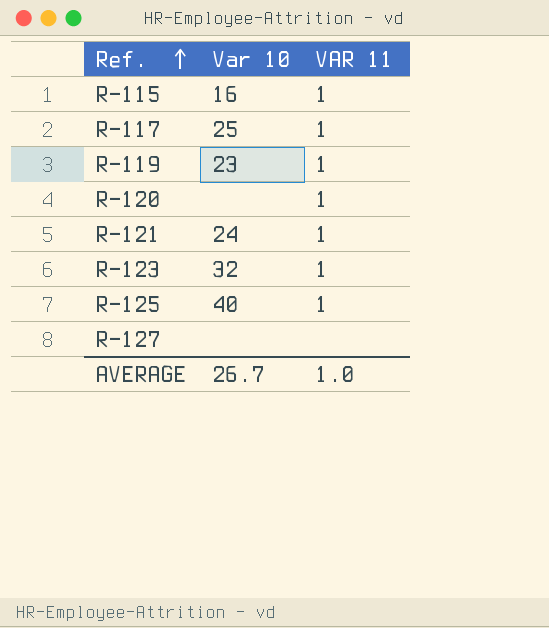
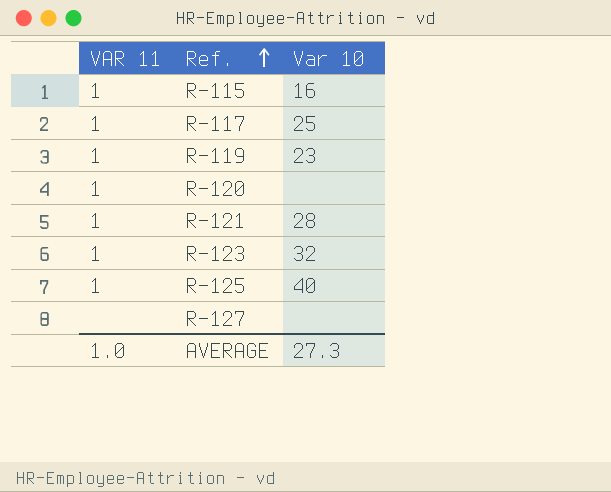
column VAR 11 | position: 3 -> 1
R-121 | Var 10: 24 -> 28
AVERAGE | Var 10: 26.7 -> 27.3

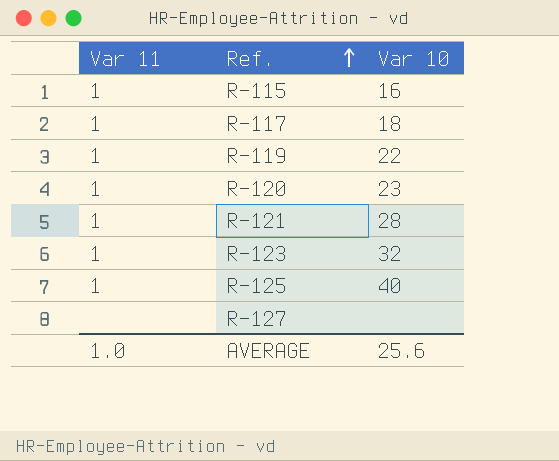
column name: VAR 11 -> Var 11
R-117 | Var 10: 25 -> 18
R-119 | Var 10: 23 -> 22
R-120 | Var 10: none -> 23
AVERAGE | Var 10: 27.3 -> 25.6

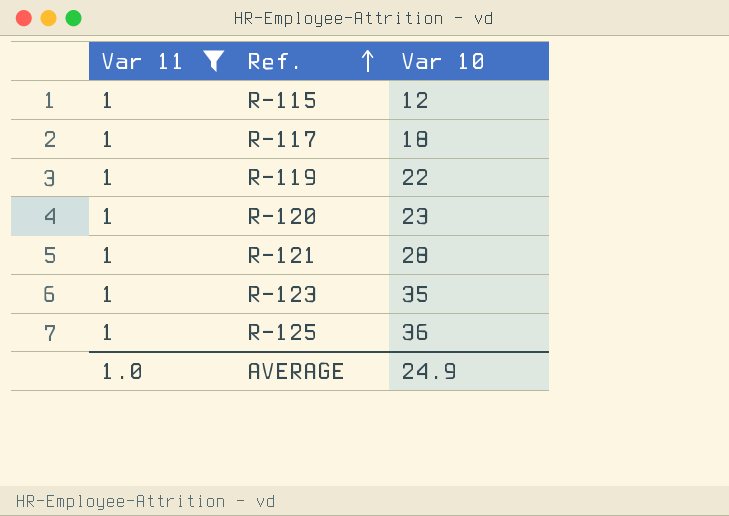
filter: none -> Var 11 = 1
R-115 | Var 10: 16 -> 12
R-123 | Var 10: 32 -> 35
R-125 | Var 10: 40 -> 36
AVERAGE | Var 10: 25.6 -> 24.9

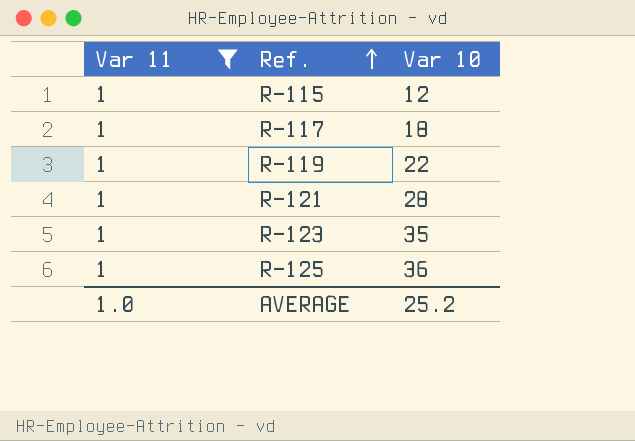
row R-120: 1 | 23 -> none
AVERAGE | Var 10: 24.9 -> 25.2

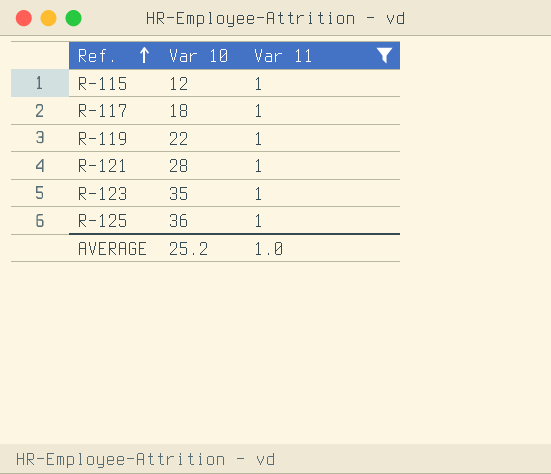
column Var 11 | position: 1 -> 3

